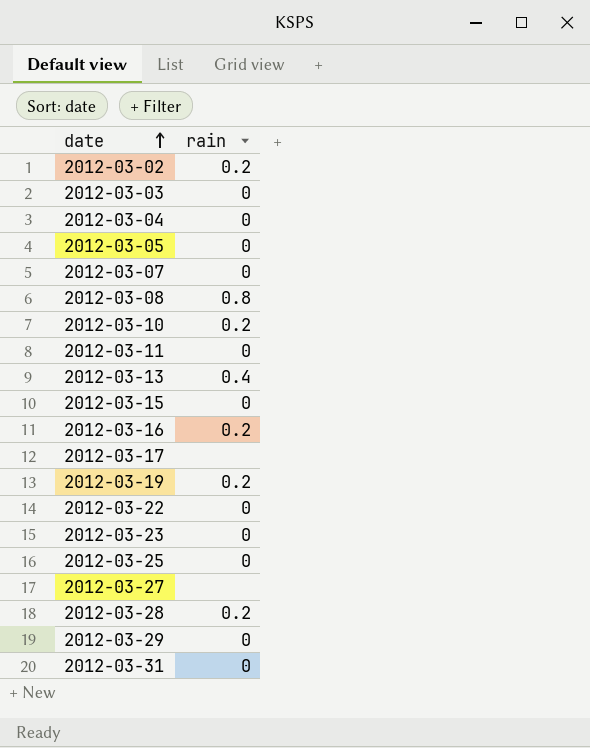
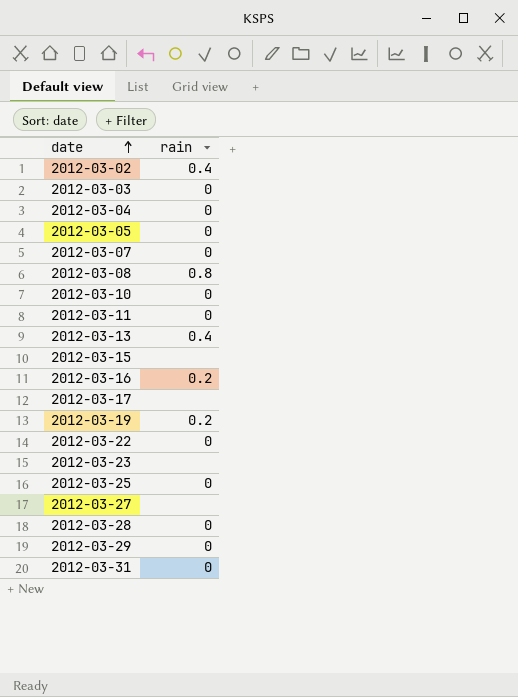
2012-03-02 | rain: 0.2 -> 0.4
2012-03-10 | rain: 0.2 -> 0
2012-03-15 | rain: 0 -> none
2012-03-23 | rain: 0 -> none
2012-03-28 | rain: 0.2 -> 0

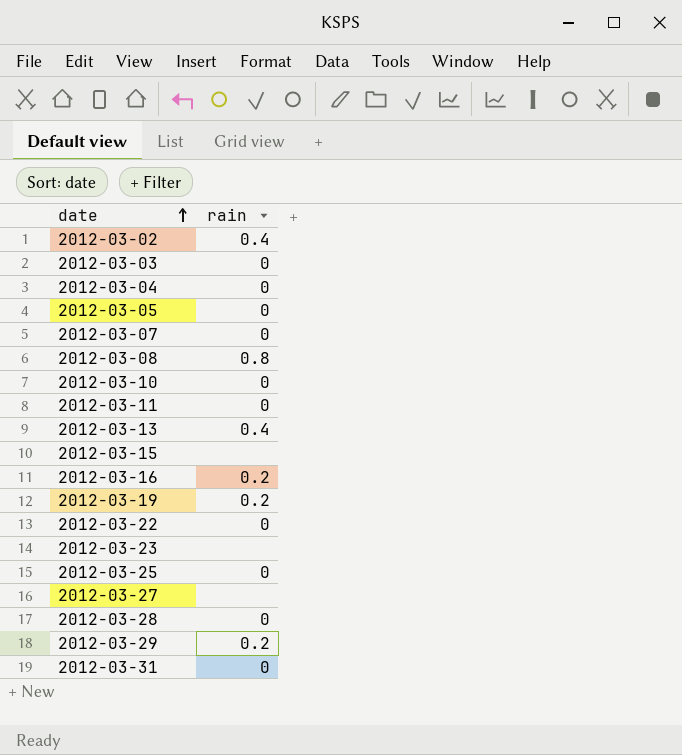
row 2012-03-17: none -> none
2012-03-29 | rain: 0 -> 0.2

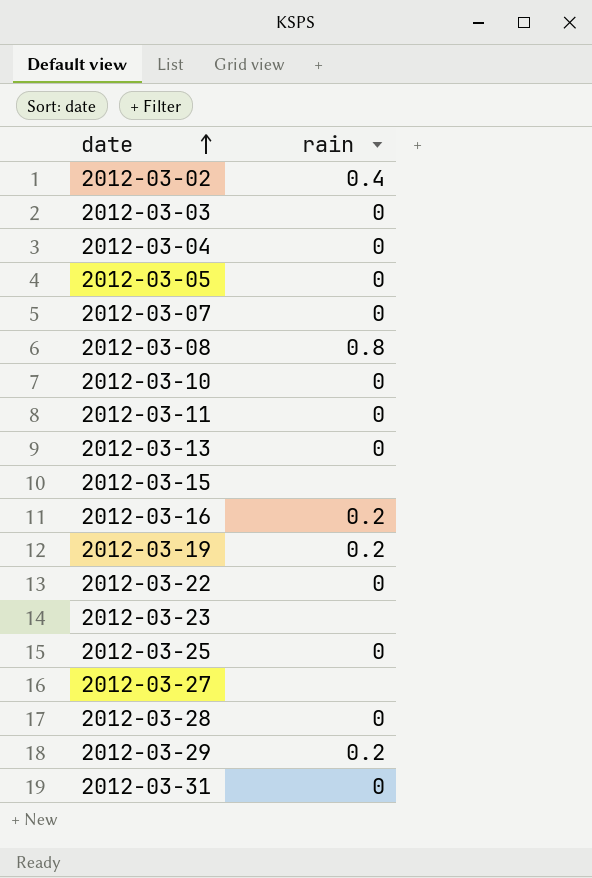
2012-03-13 | rain: 0.4 -> 0

